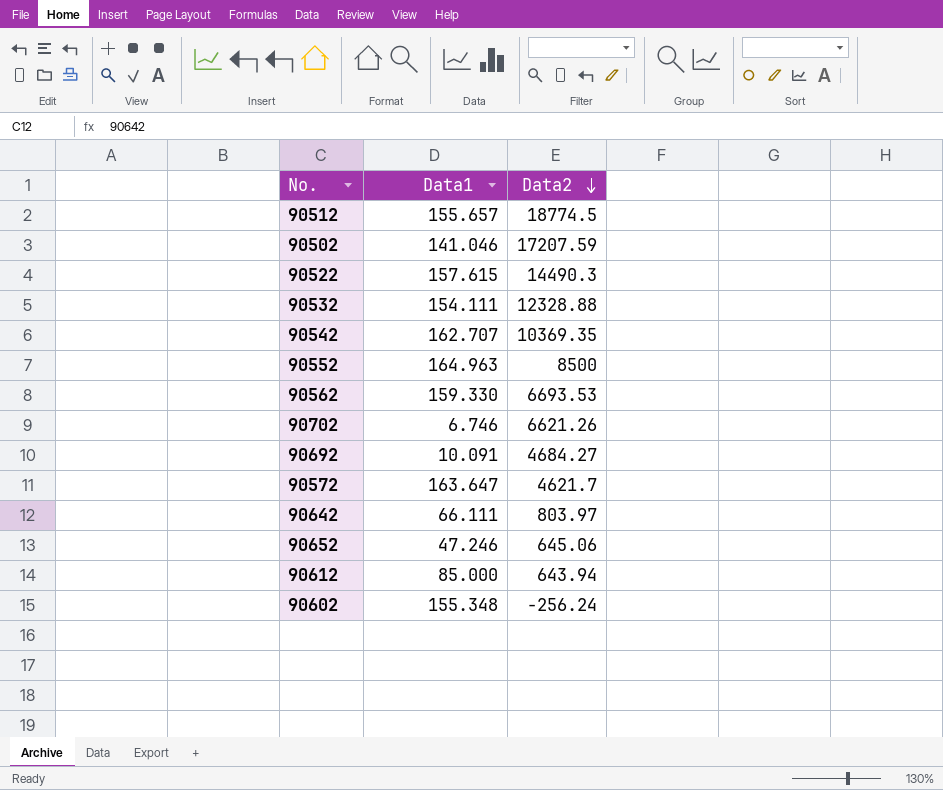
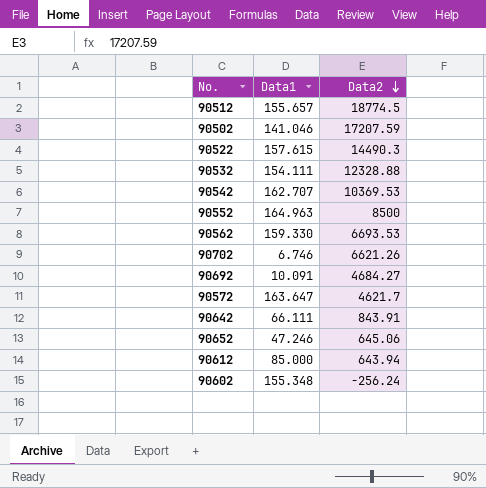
90542 | Data2: 10369.35 -> 10369.53
90642 | Data2: 803.97 -> 843.91

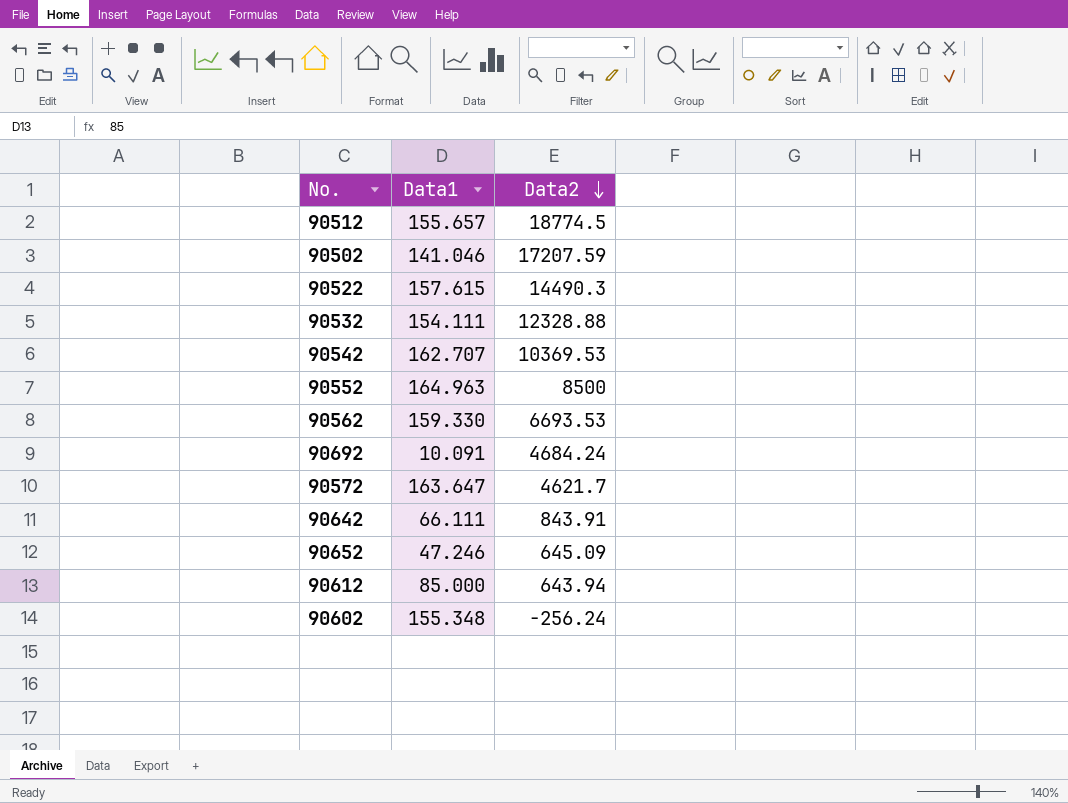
row 90702: 6.746 | 6621.26 -> none
90692 | Data2: 4684.27 -> 4684.24
90652 | Data2: 645.06 -> 645.09

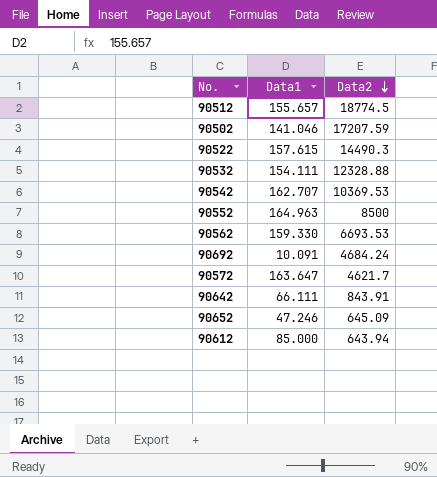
row 90602: 155.348 | -256.24 -> none

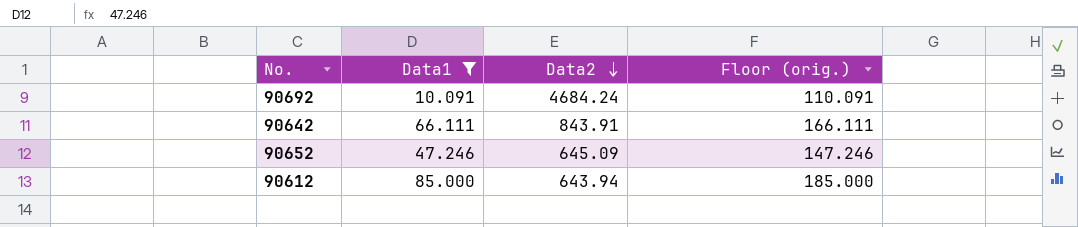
filter: none -> Data1 <= 85.000
column Floor (orig.) | formula: none -> [Data1] + 100

